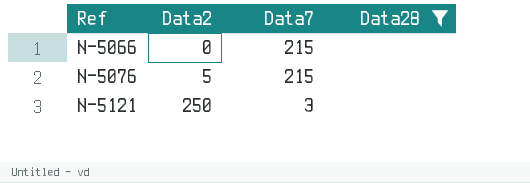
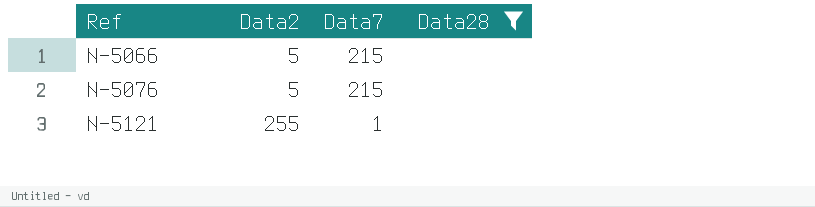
N-5066 | Data2: 0 -> 5
N-5121 | Data2: 250 -> 255
N-5121 | Data7: 3 -> 1

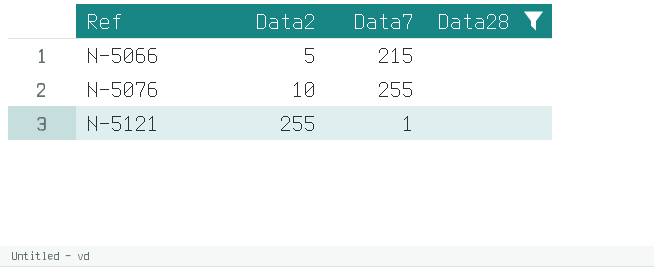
N-5076 | Data2: 5 -> 10
N-5076 | Data7: 215 -> 255

